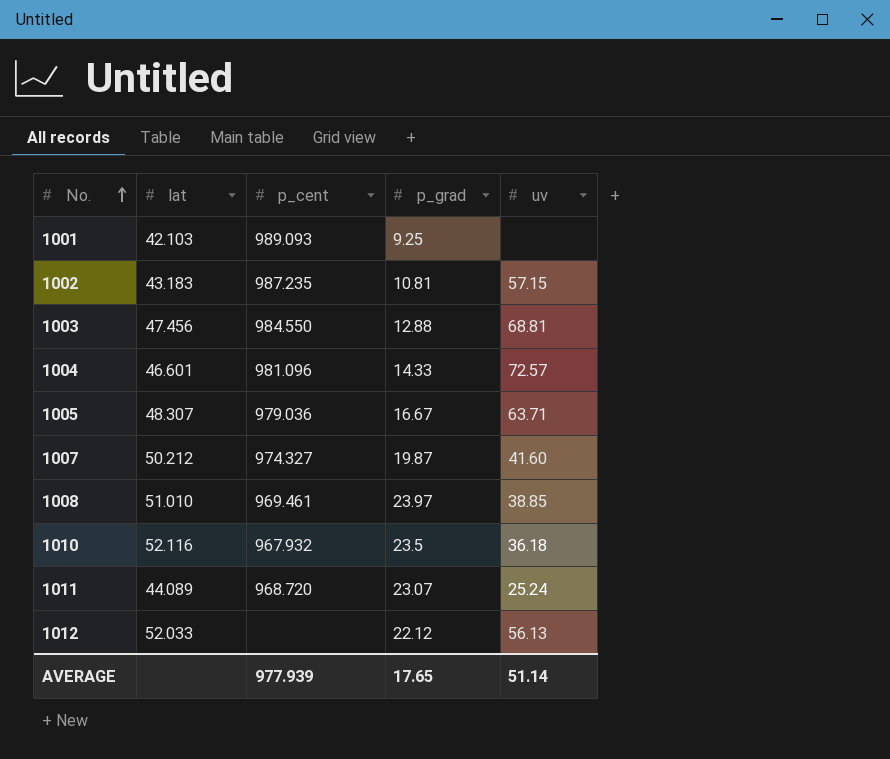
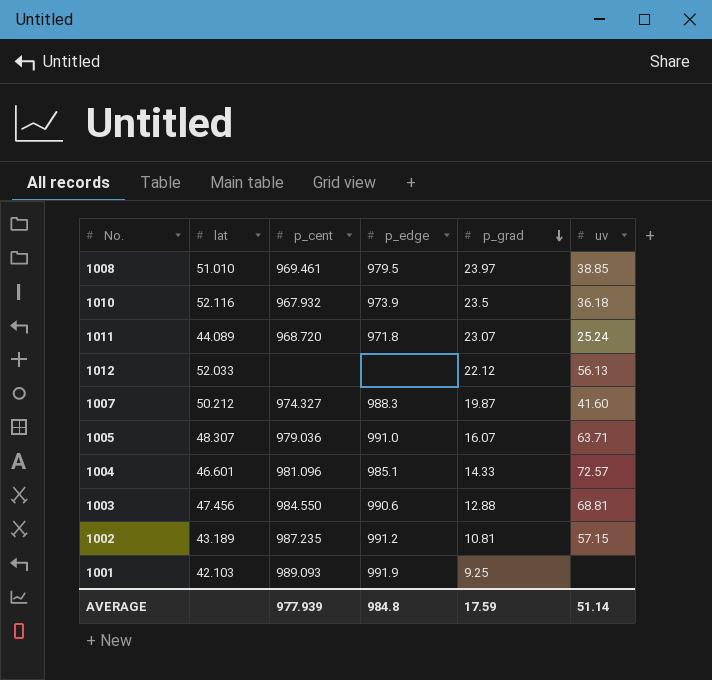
row order: No. ascending -> p_grad descending
column p_edge | position: none -> 4
1005 | p_grad: 16.67 -> 16.07
1002 | lat: 43.183 -> 43.189
AVERAGE | p_grad: 17.65 -> 17.59

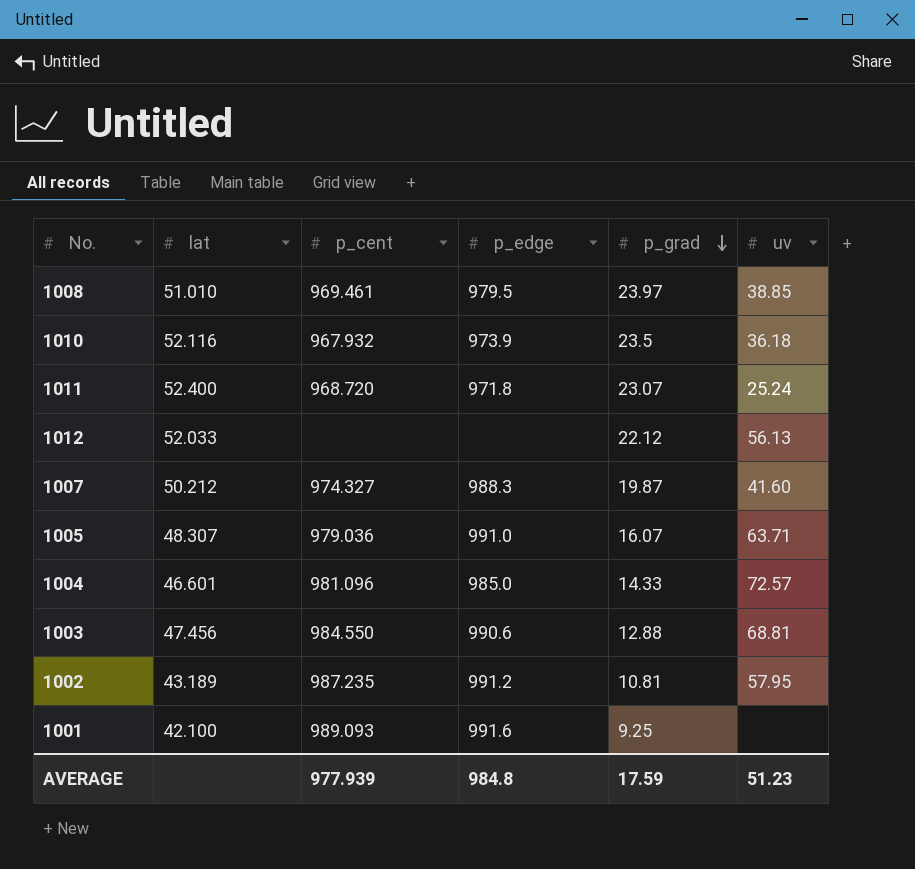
1011 | lat: 44.089 -> 52.400
1004 | p_edge: 985.1 -> 985.0
1002 | uv: 57.15 -> 57.95
1001 | lat: 42.103 -> 42.100
1001 | p_edge: 991.9 -> 991.6
AVERAGE | uv: 51.14 -> 51.23

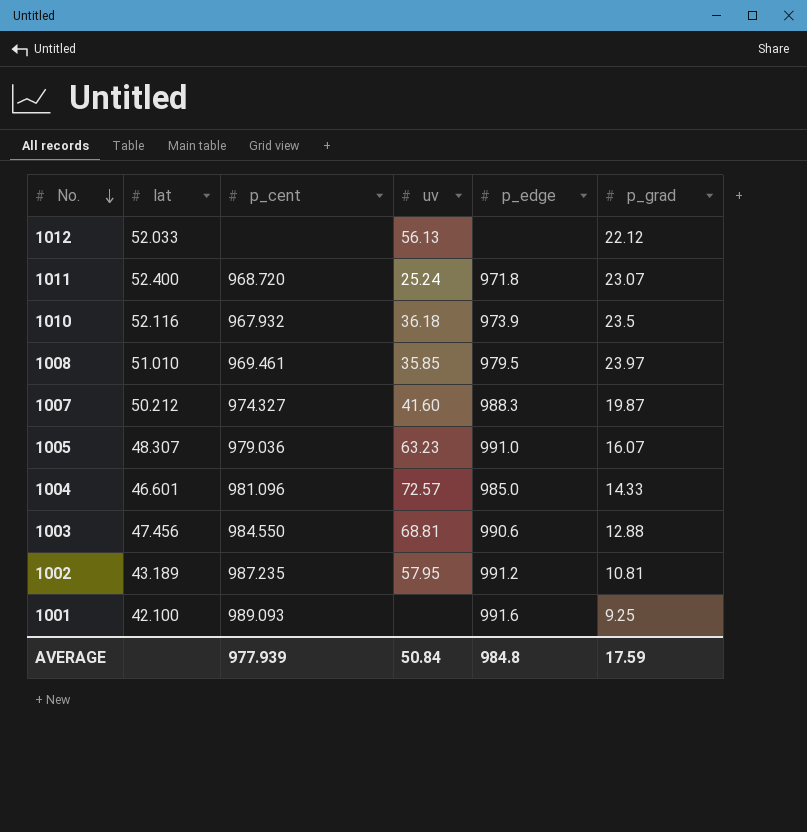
row order: p_grad descending -> No. descending
column uv | position: 6 -> 4
1008 | uv: 38.85 -> 35.85
1005 | uv: 63.71 -> 63.23
AVERAGE | uv: 51.23 -> 50.84

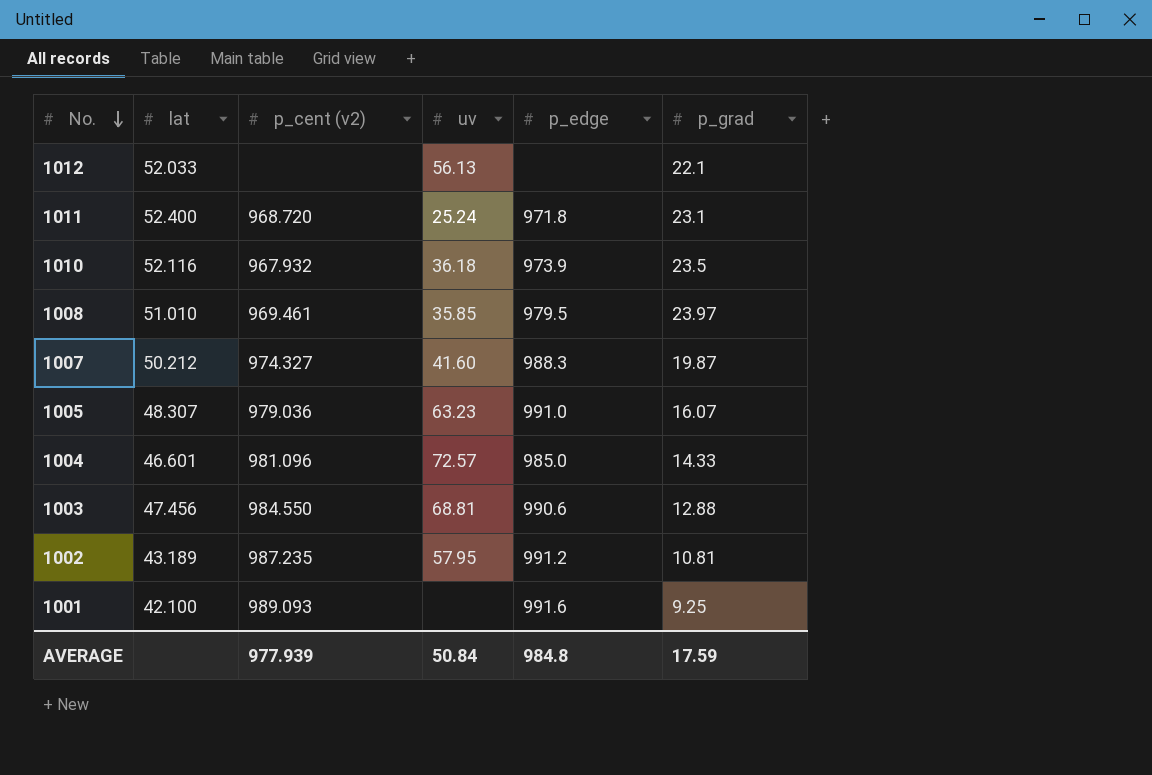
column name: p_cent -> p_cent (v2)
1012 | p_grad: 22.12 -> 22.1
1011 | p_grad: 23.07 -> 23.1

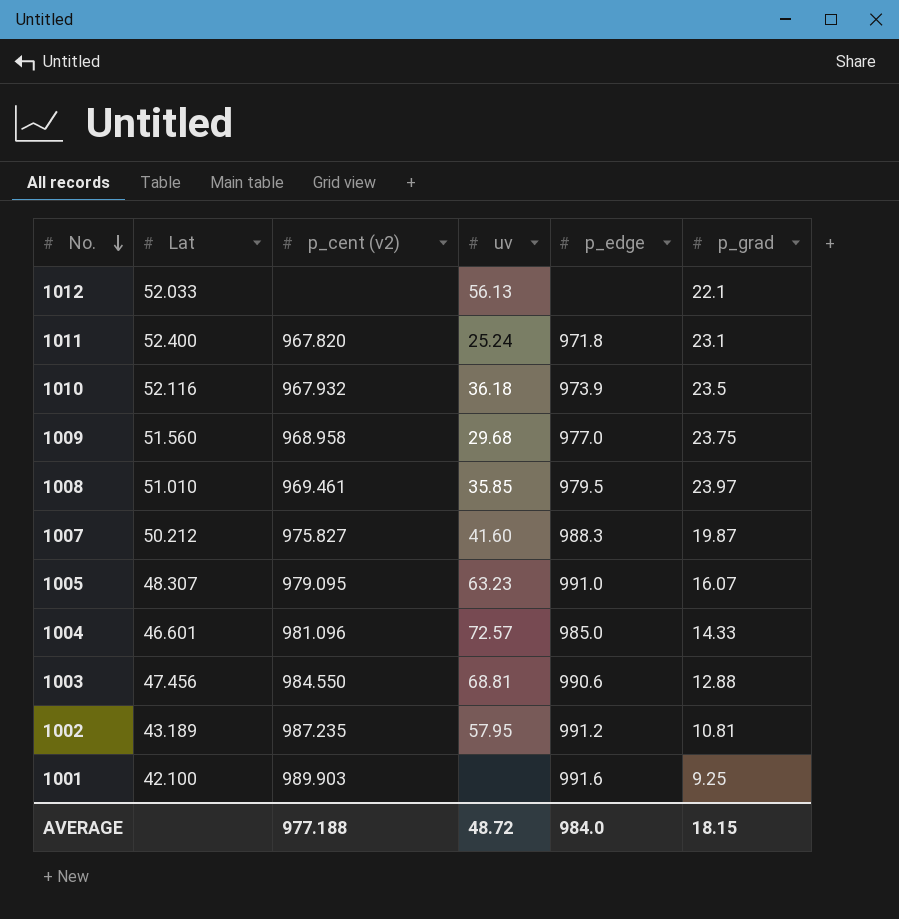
column name: lat -> Lat
1011 | p_cent (v2): 968.720 -> 967.820
row 1009: none -> 51.560 | 968.958 | 29.68 | 977.0 | 23.75
1007 | p_cent (v2): 974.327 -> 975.827
1005 | p_cent (v2): 979.036 -> 979.095
1001 | p_cent (v2): 989.093 -> 989.903
AVERAGE | p_cent (v2): 977.939 -> 977.188
AVERAGE | uv: 50.84 -> 48.72
AVERAGE | p_edge: 984.8 -> 984.0
AVERAGE | p_grad: 17.59 -> 18.15

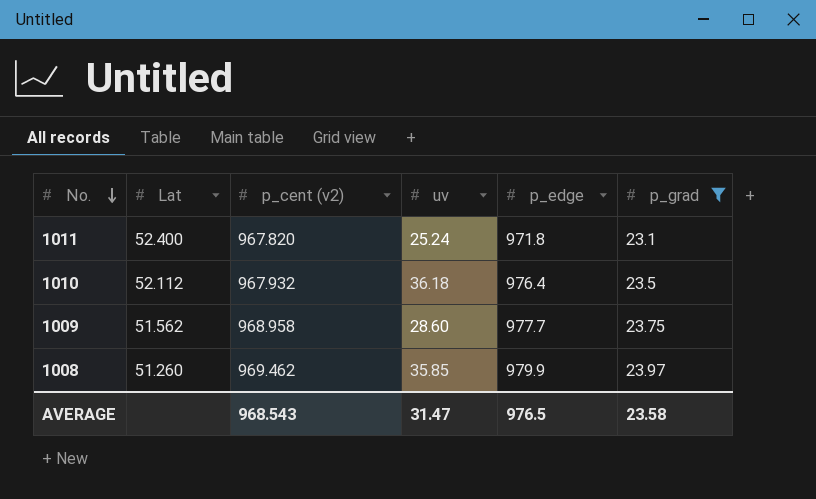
filter: none -> p_grad >= 23.1
1010 | Lat: 52.116 -> 52.112
1010 | p_edge: 973.9 -> 976.4
1009 | Lat: 51.560 -> 51.562
1009 | uv: 29.68 -> 28.60
1009 | p_edge: 977.0 -> 977.7
1008 | Lat: 51.010 -> 51.260
1008 | p_cent (v2): 969.461 -> 969.462
1008 | p_edge: 979.5 -> 979.9
AVERAGE | p_cent (v2): 977.188 -> 968.543
AVERAGE | uv: 48.72 -> 31.47
AVERAGE | p_edge: 984.0 -> 976.5
AVERAGE | p_grad: 18.15 -> 23.58

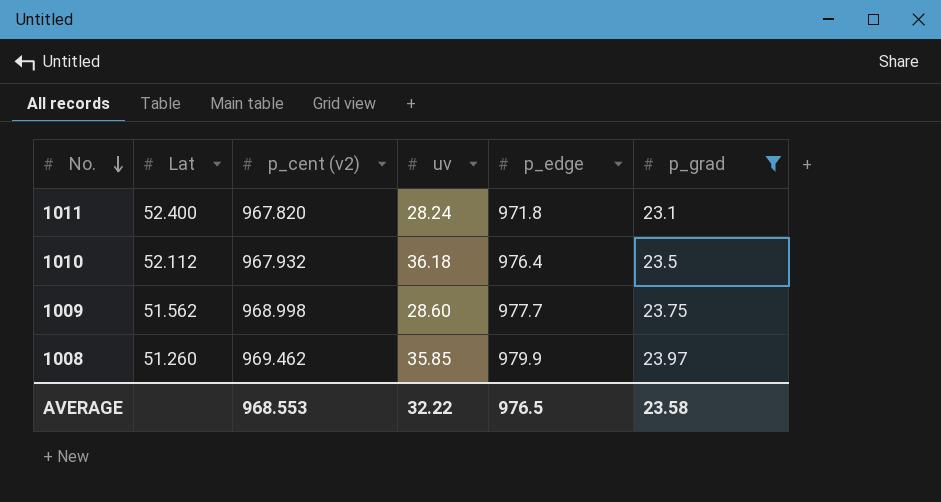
1011 | uv: 25.24 -> 28.24
1009 | p_cent (v2): 968.958 -> 968.998
AVERAGE | p_cent (v2): 968.543 -> 968.553
AVERAGE | uv: 31.47 -> 32.22

